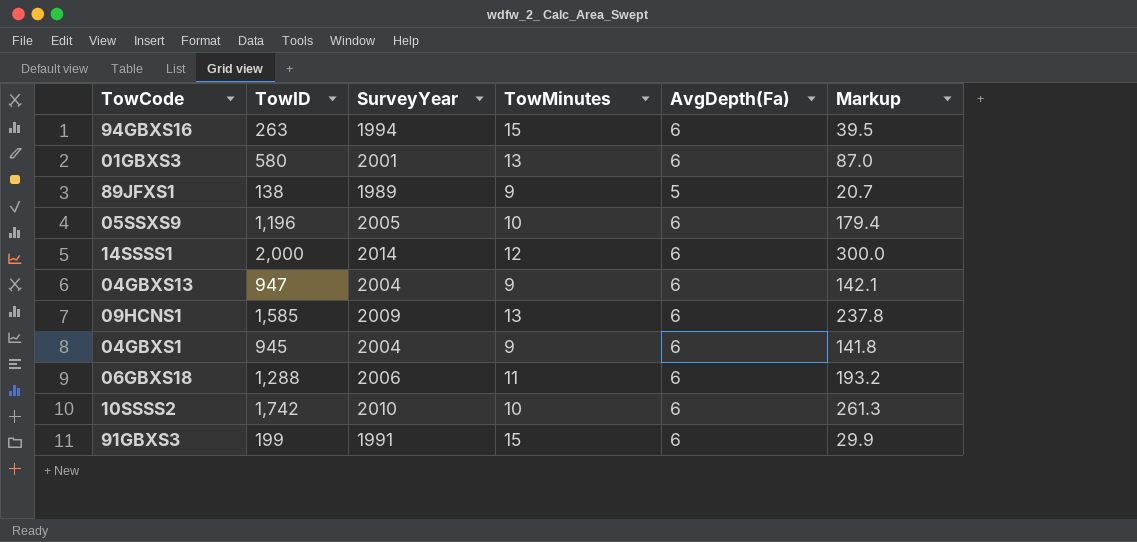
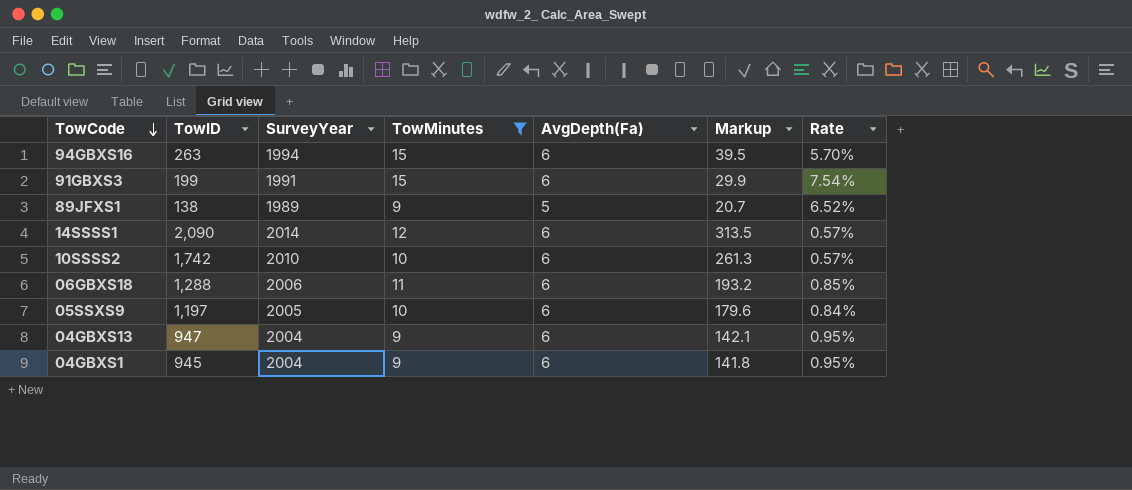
filter: none -> TowMinutes != 13
row order: none -> TowCode descending
column Rate | formula: none -> [TowMinutes] / [TowID]
14SSSS1 | TowID: 2,000 -> 2,090
14SSSS1 | Markup: 300.0 -> 313.5
05SSXS9 | TowID: 1,196 -> 1,197
05SSXS9 | Markup: 179.4 -> 179.6

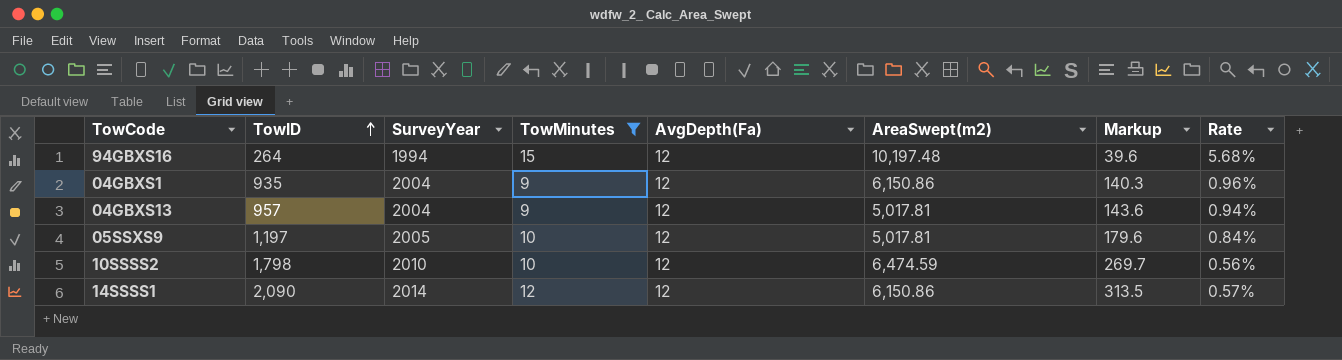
row order: TowCode descending -> TowID ascending
column AreaSwept(m2) | position: none -> 6
row 91GBXS3: 199 | 1991 | 15 | 6 | 29.9 | 7.54% -> none
row 89JFXS1: 138 | 1989 | 9 | 5 | 20.7 | 6.52% -> none
row 06GBXS18: 1,288 | 2006 | 11 | 6 | 193.2 | 0.85% -> none
94GBXS16 | TowID: 263 -> 264
94GBXS16 | AvgDepth(Fa): 6 -> 12
94GBXS16 | Markup: 39.5 -> 39.6
94GBXS16 | Rate: 5.70% -> 5.68%
04GBXS1 | TowID: 945 -> 935
04GBXS1 | AvgDepth(Fa): 6 -> 12
04GBXS1 | Markup: 141.8 -> 140.3
04GBXS1 | Rate: 0.95% -> 0.96%
04GBXS13 | TowID: 947 -> 957
04GBXS13 | AvgDepth(Fa): 6 -> 12
04GBXS13 | Markup: 142.1 -> 143.6
04GBXS13 | Rate: 0.95% -> 0.94%
05SSXS9 | AvgDepth(Fa): 6 -> 12
10SSSS2 | TowID: 1,742 -> 1,798
10SSSS2 | AvgDepth(Fa): 6 -> 12
10SSSS2 | Markup: 261.3 -> 269.7
10SSSS2 | Rate: 0.57% -> 0.56%
14SSSS1 | AvgDepth(Fa): 6 -> 12

